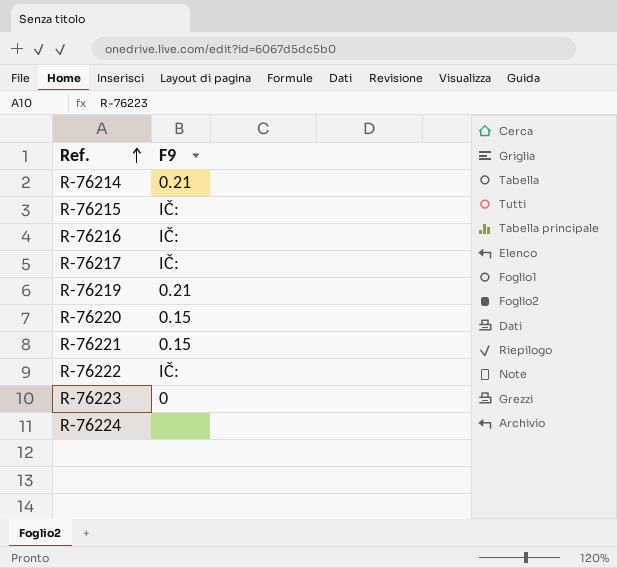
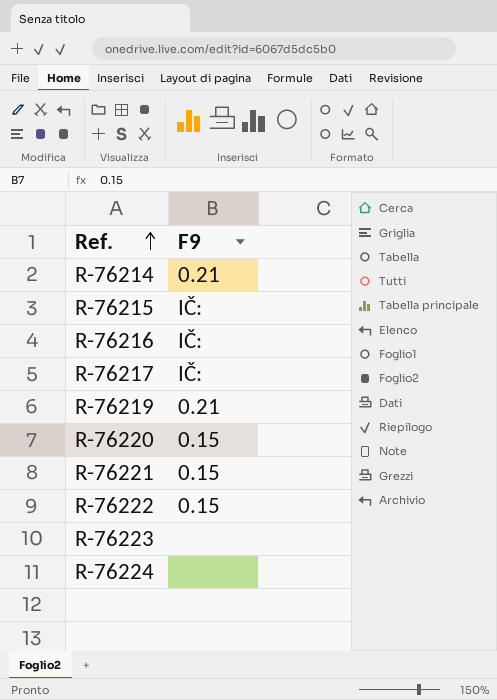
R-76222 | F9: IČ: -> 0.15
R-76223 | F9: 0 -> none

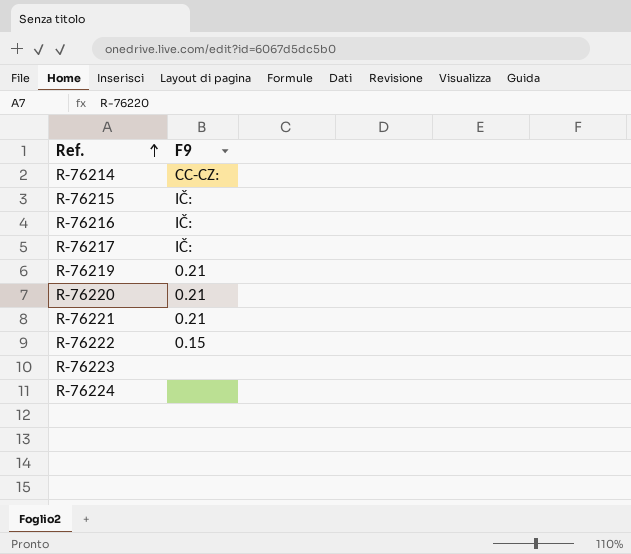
R-76214 | F9: 0.21 -> CC-CZ:
R-76220 | F9: 0.15 -> 0.21
R-76221 | F9: 0.15 -> 0.21

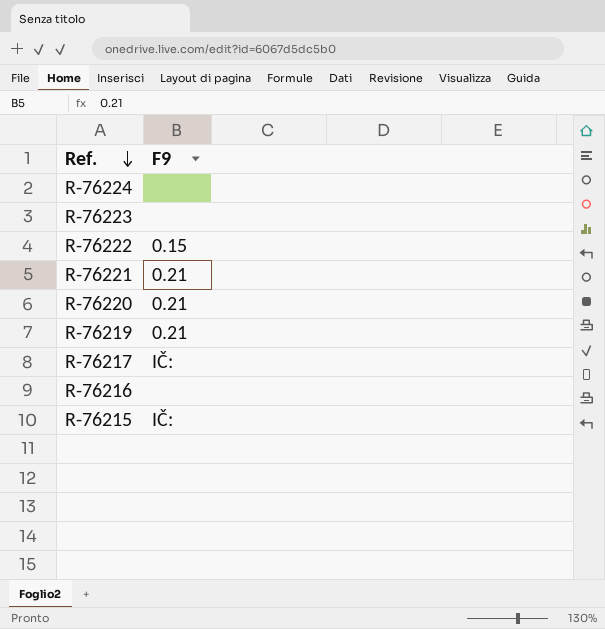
row order: Ref. ascending -> Ref. descending
row R-76214: CC-CZ: -> none
R-76216 | F9: IČ: -> none

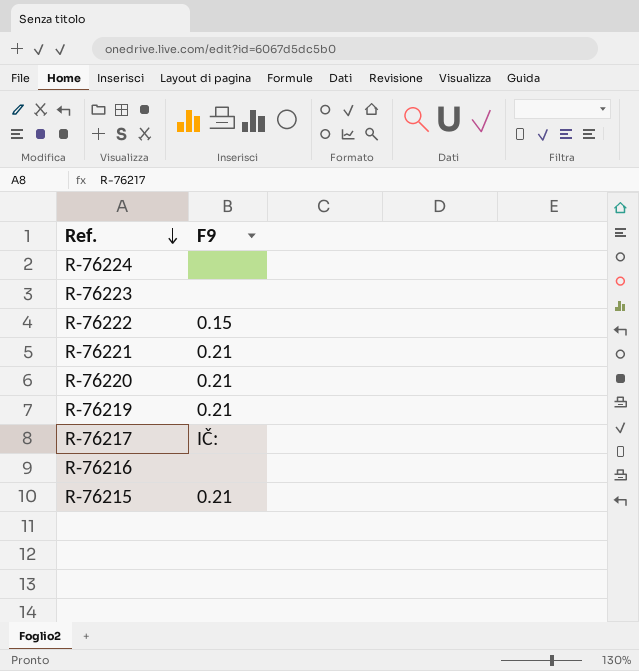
R-76215 | F9: IČ: -> 0.21

